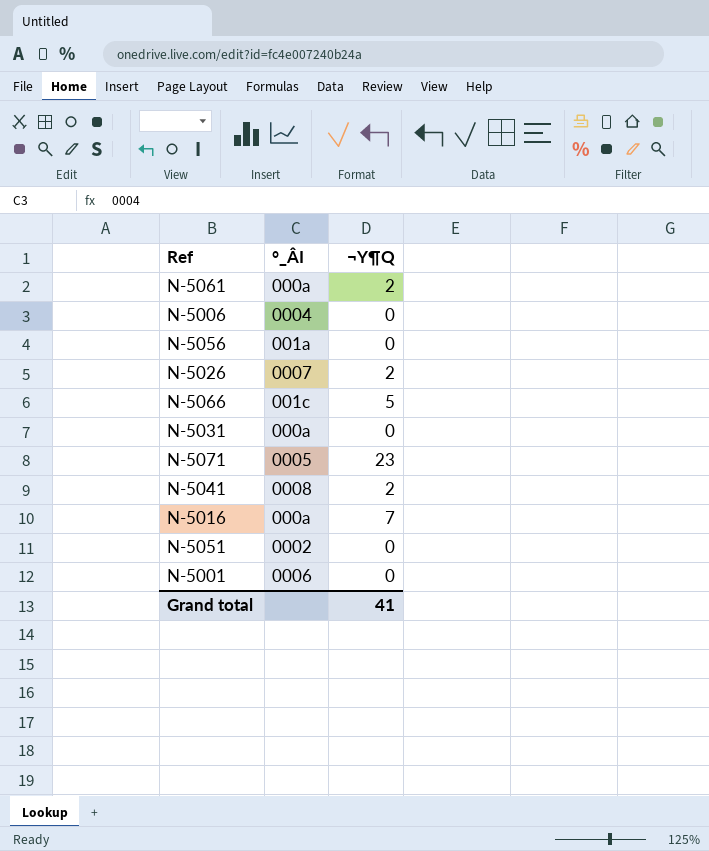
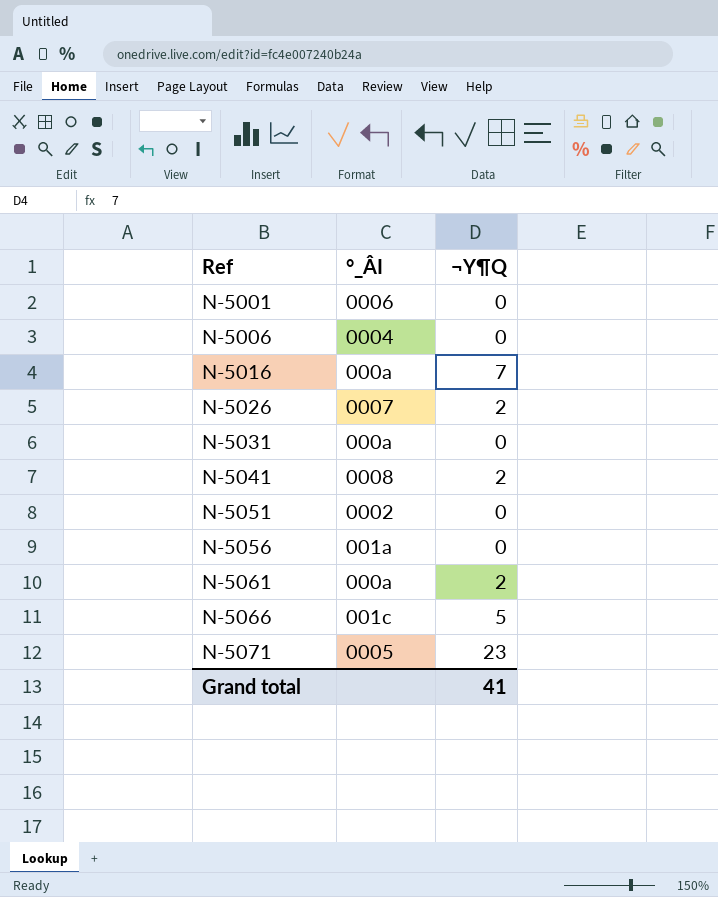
row order: none -> Ref ascending

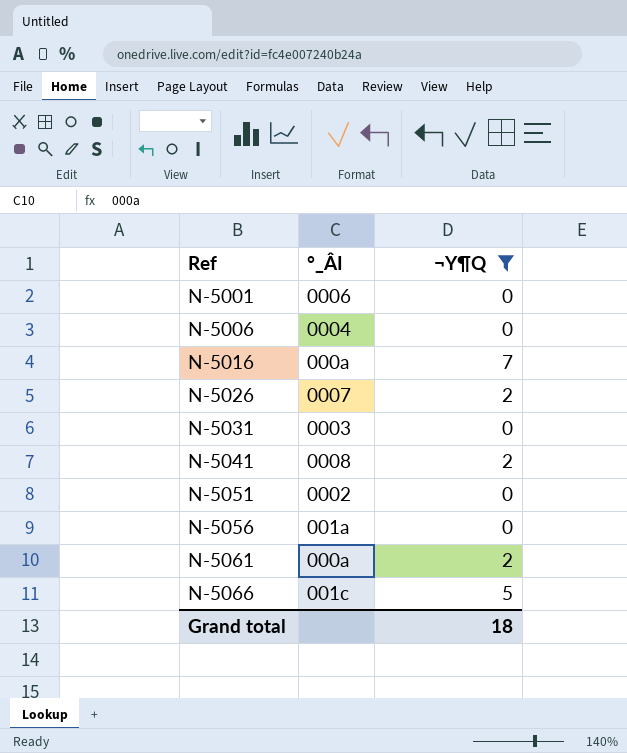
filter: none -> ¬Y¶Q != 23
N-5031 | °_ÂI: 000a -> 0003
Grand total | ¬Y¶Q: 41 -> 18

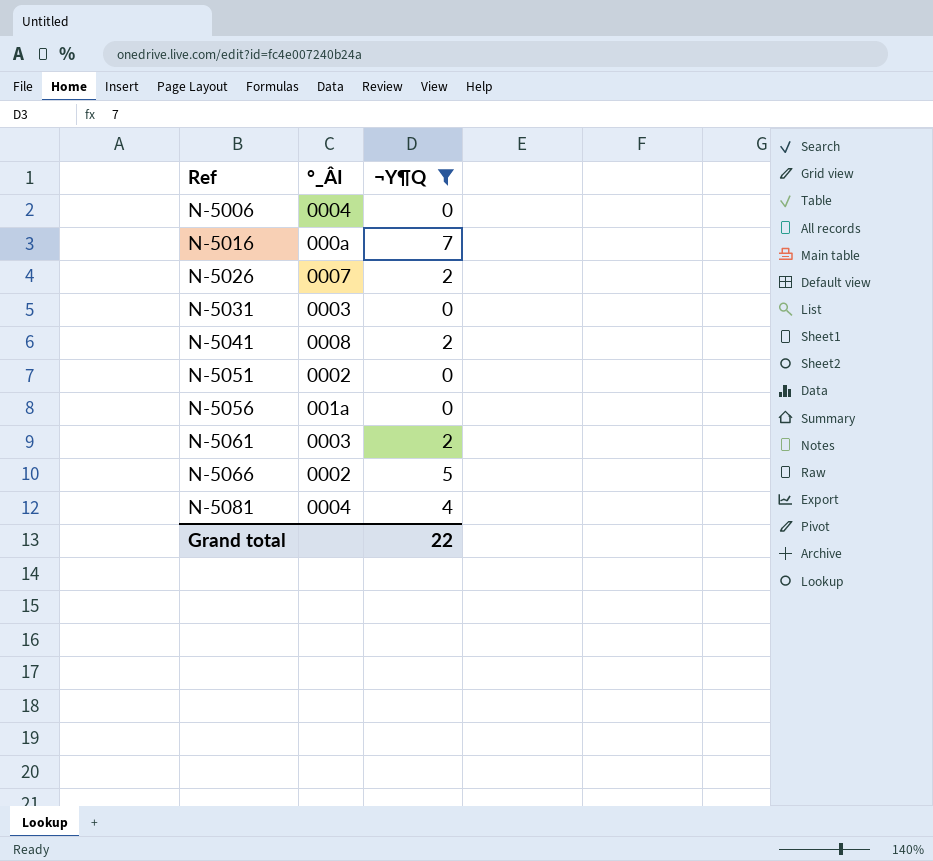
row N-5001: 0006 | 0 -> none
N-5061 | °_ÂI: 000a -> 0003
N-5066 | °_ÂI: 001c -> 0002
row N-5081: none -> 0004 | 4
Grand total | ¬Y¶Q: 18 -> 22

